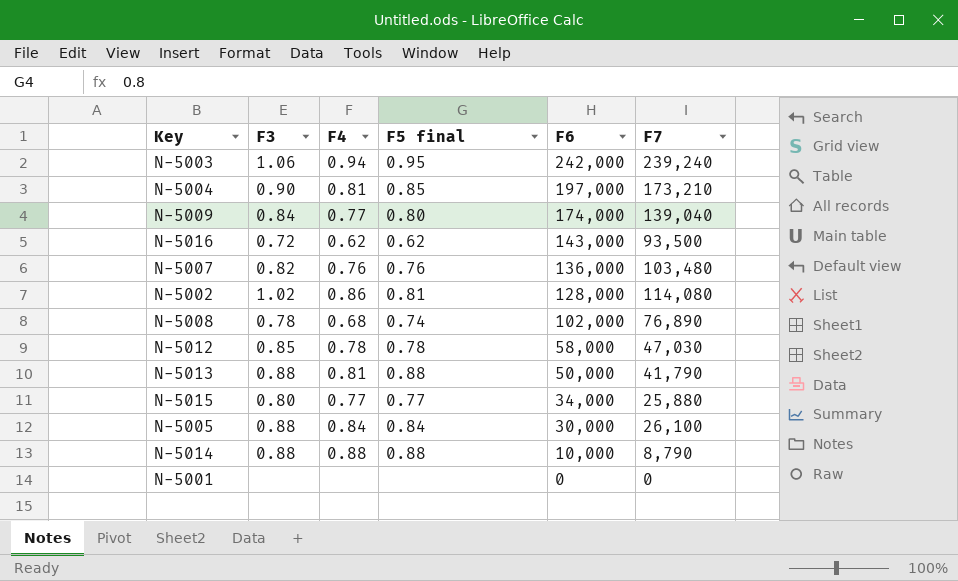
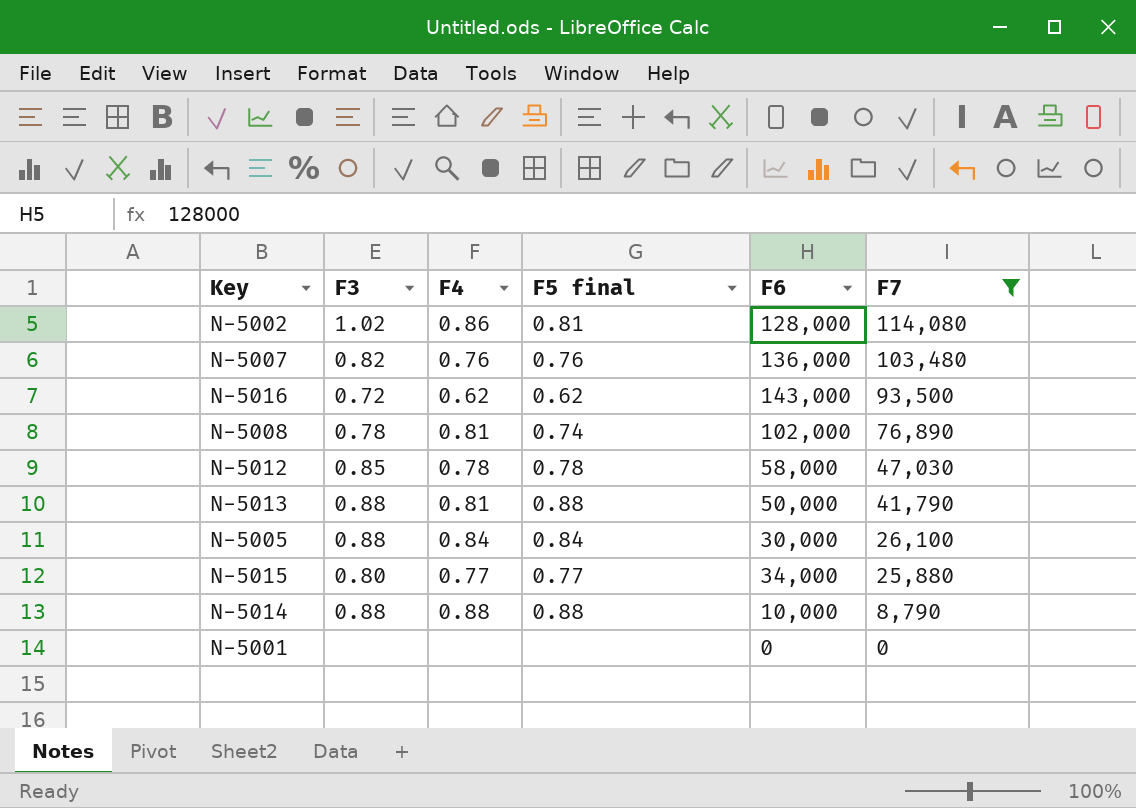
filter: none -> F7 <= 114,080
row order: F6 descending -> F7 descending
N-5008 | F4: 0.68 -> 0.81

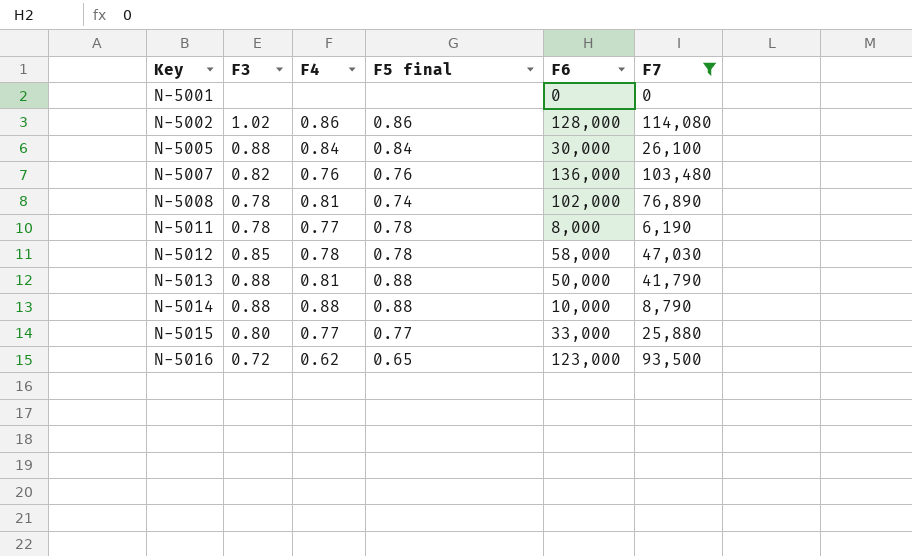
row order: F7 descending -> Key ascending
N-5002 | F5 final: 0.81 -> 0.86
row N-5011: none -> 0.78 | 0.77 | 0.78 | 8,000 | 6,190
N-5015 | F6: 34,000 -> 33,000
N-5016 | F5 final: 0.62 -> 0.65
N-5016 | F6: 143,000 -> 123,000

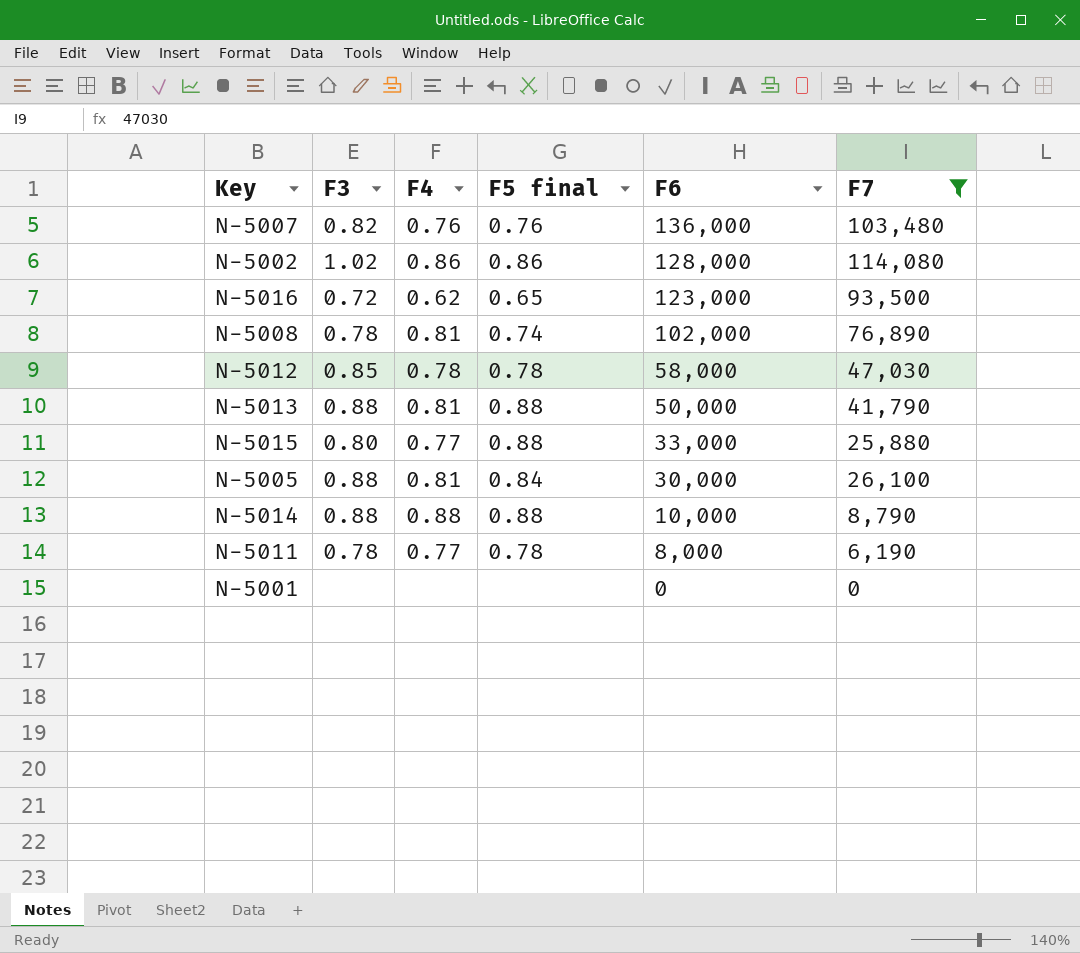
row order: Key ascending -> F6 descending
N-5015 | F5 final: 0.77 -> 0.88
N-5005 | F4: 0.84 -> 0.81

